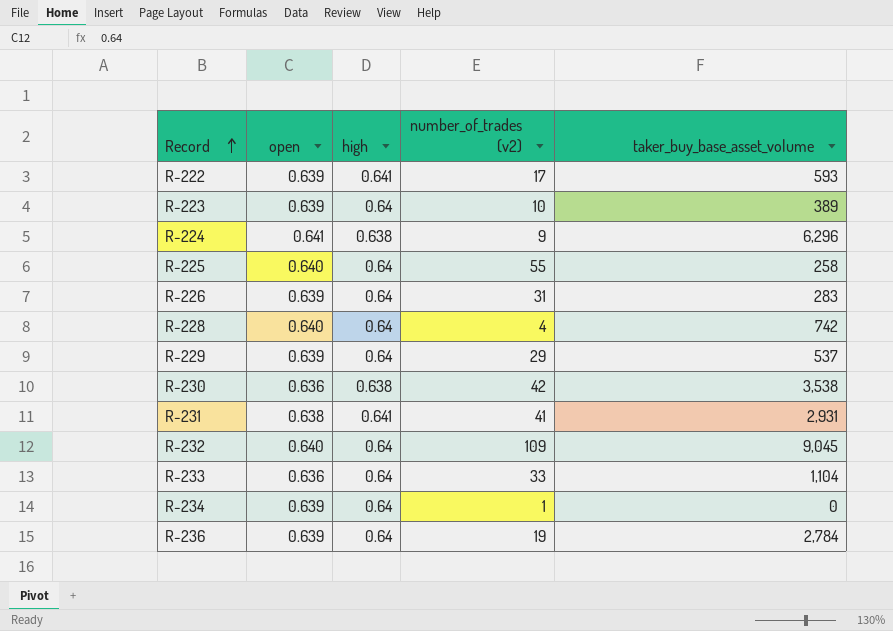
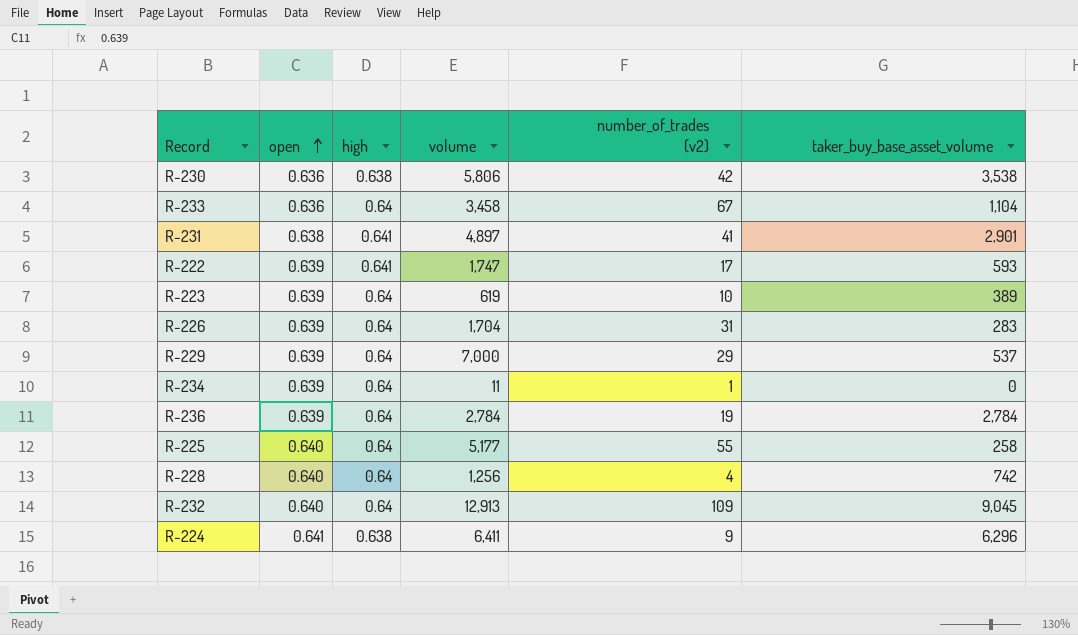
row order: Record ascending -> open ascending
column volume | position: none -> 4
R-233 | number_of_trades (v2): 33 -> 67
R-231 | taker_buy_base_asset_volume: 2,931 -> 2,901

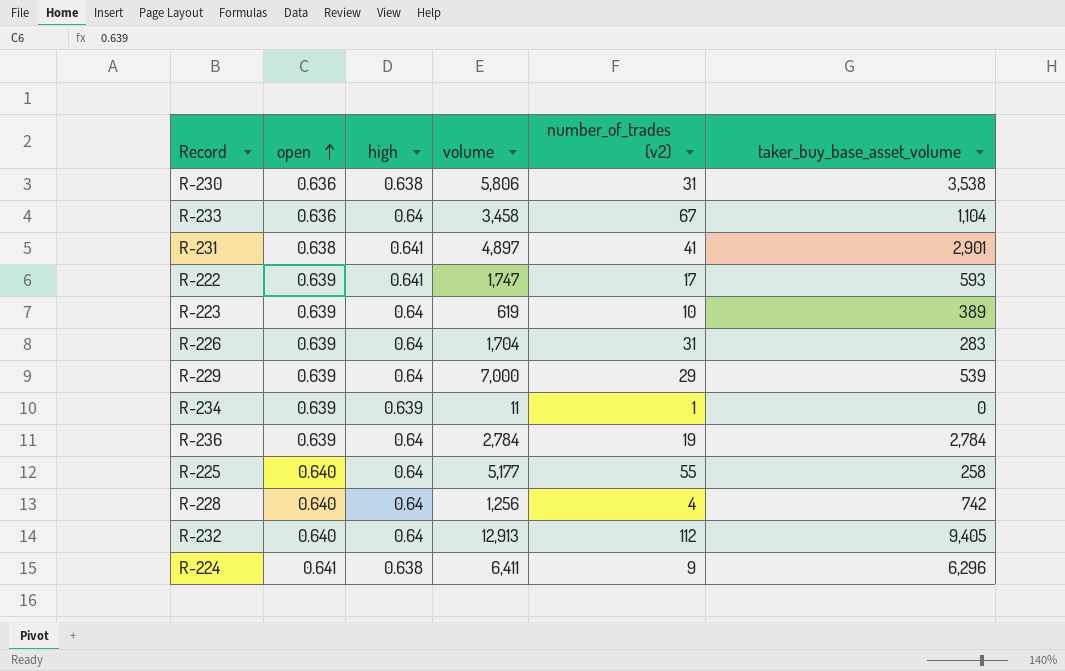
R-230 | number_of_trades (v2): 42 -> 31
R-229 | taker_buy_base_asset_volume: 537 -> 539
R-234 | high: 0.64 -> 0.639
R-232 | number_of_trades (v2): 109 -> 112
R-232 | taker_buy_base_asset_volume: 9,045 -> 9,405

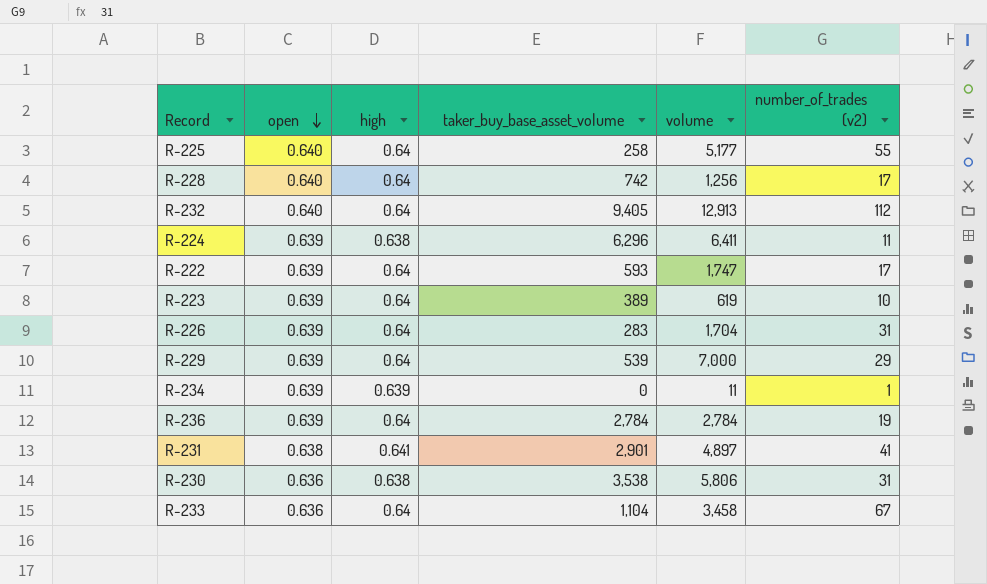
row order: open ascending -> open descending
column taker_buy_base_asset_volume | position: 6 -> 4
R-228 | number_of_trades (v2): 4 -> 17
R-224 | open: 0.641 -> 0.639
R-224 | number_of_trades (v2): 9 -> 11
R-222 | high: 0.641 -> 0.64

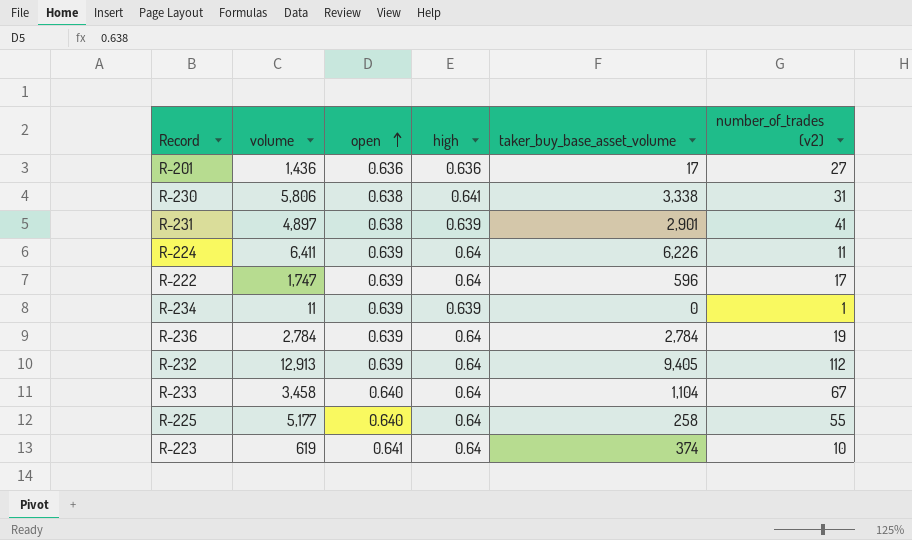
row order: open descending -> open ascending
column volume | position: 5 -> 2
row R-228: 0.640 | 0.64 | 742 | 1,256 | 17 -> none
row R-226: 0.639 | 0.64 | 283 | 1,704 | 31 -> none
row R-229: 0.639 | 0.64 | 539 | 7,000 | 29 -> none
row R-201: none -> 1,436 | 0.636 | 0.636 | 17 | 27
R-230 | open: 0.636 -> 0.638
R-230 | high: 0.638 -> 0.641
R-230 | taker_buy_base_asset_volume: 3,538 -> 3,338
R-231 | high: 0.641 -> 0.639
R-224 | high: 0.638 -> 0.64
R-224 | taker_buy_base_asset_volume: 6,296 -> 6,226
R-222 | taker_buy_base_asset_volume: 593 -> 596
R-232 | open: 0.640 -> 0.639
R-233 | open: 0.636 -> 0.640
R-223 | open: 0.639 -> 0.641
R-223 | taker_buy_base_asset_volume: 389 -> 374

